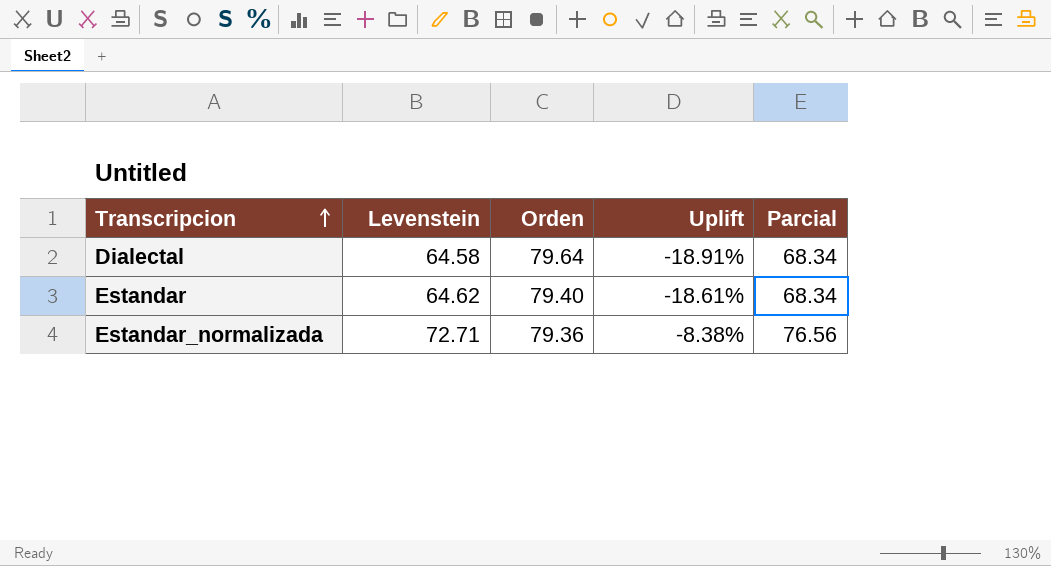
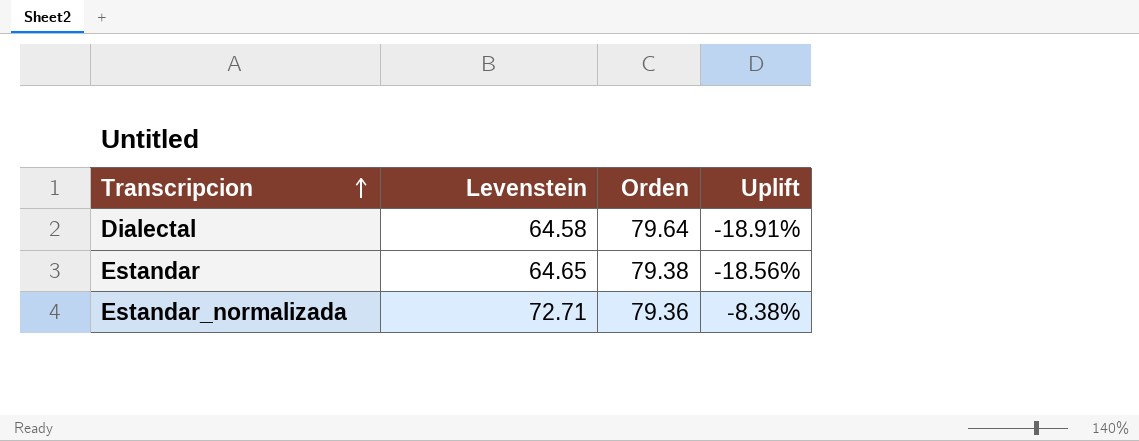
column Parcial | position: 5 -> none
Estandar | Levenstein: 64.62 -> 64.65
Estandar | Orden: 79.40 -> 79.38
Estandar | Uplift: -18.61% -> -18.56%

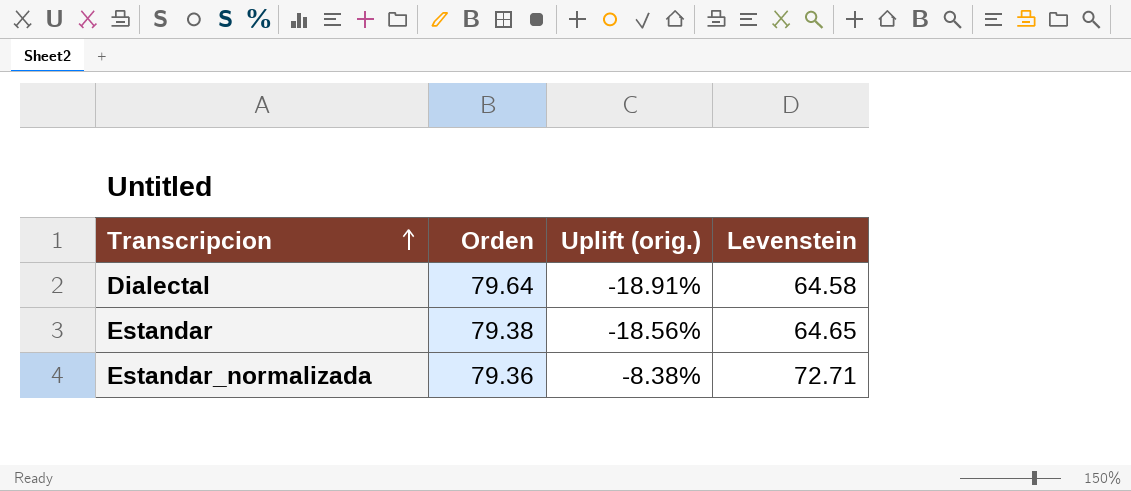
column name: Uplift -> Uplift (orig.)
column Levenstein | position: 2 -> 4

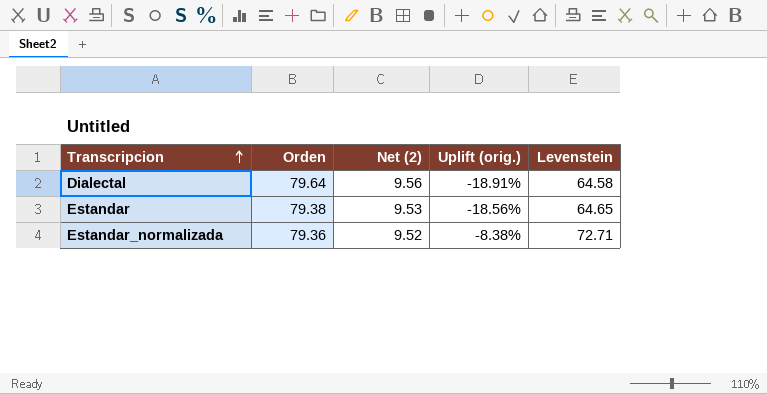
column Net (2) | formula: none -> [Orden] * 0.12

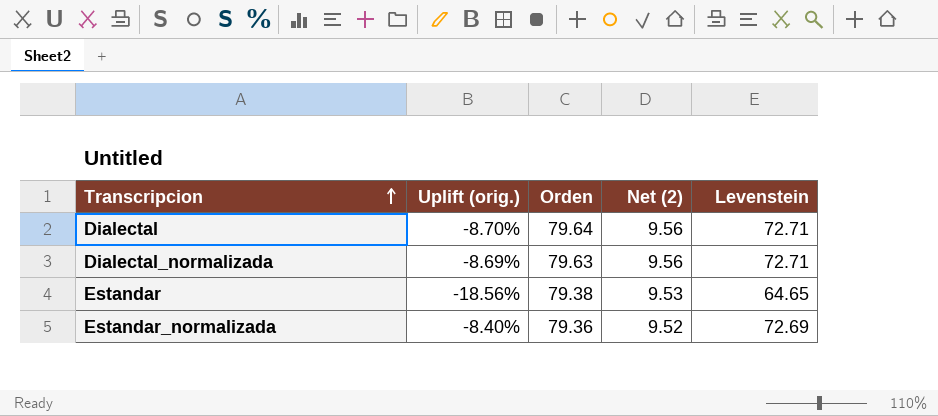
column Uplift (orig.) | position: 4 -> 2
Dialectal | Uplift (orig.): -18.91% -> -8.70%
Dialectal | Levenstein: 64.58 -> 72.71
row Dialectal_normalizada: none -> -8.69% | 79.63 | 9.56 | 72.71
Estandar_normalizada | Uplift (orig.): -8.38% -> -8.40%
Estandar_normalizada | Levenstein: 72.71 -> 72.69

